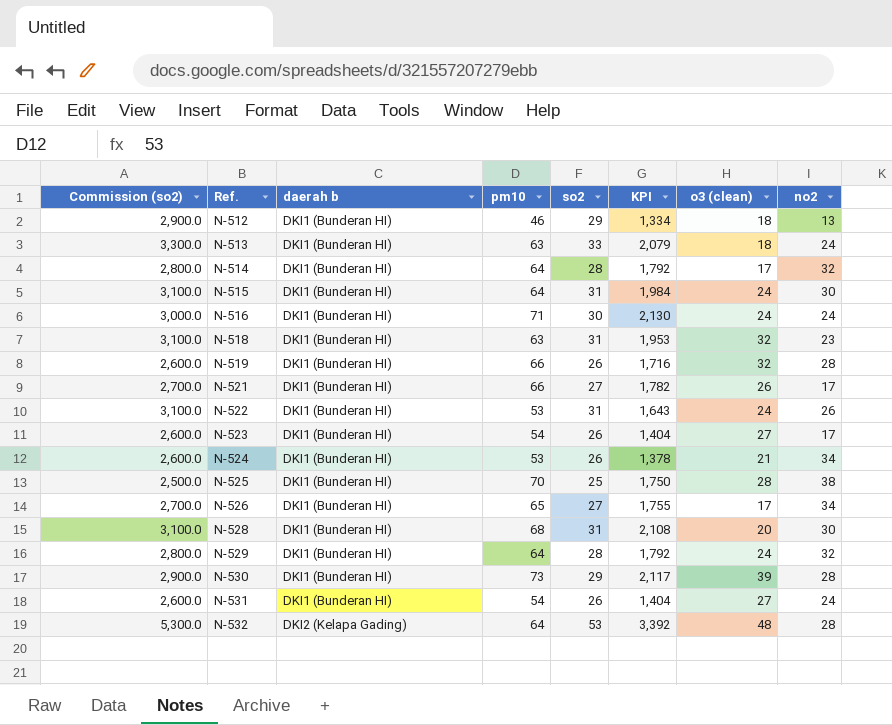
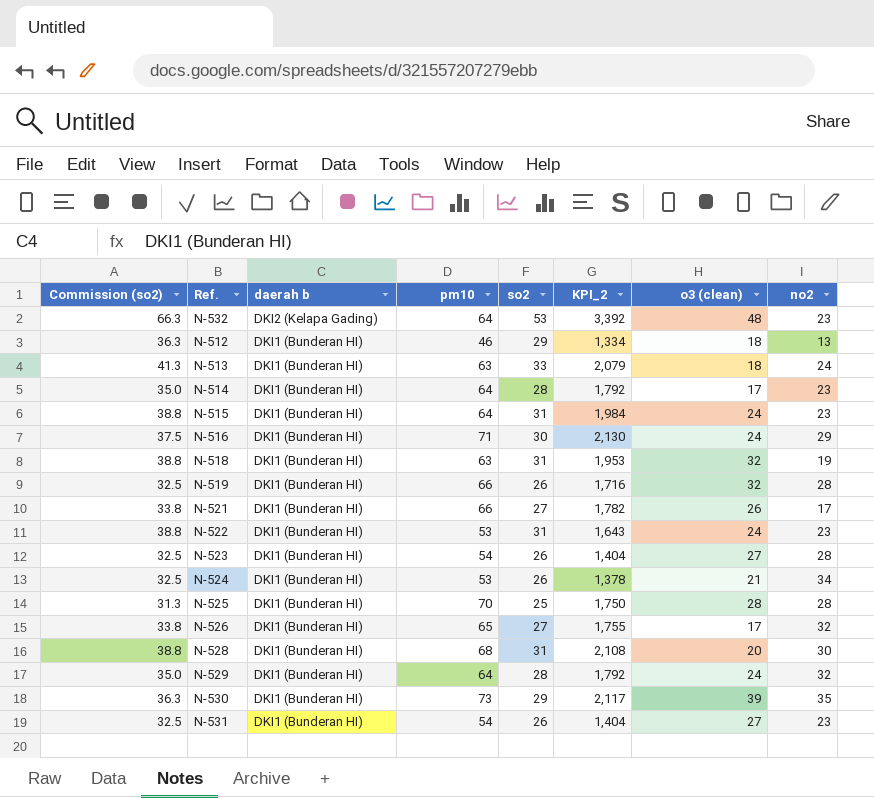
row order: Ref. ascending -> daerah b descending
column Commission (so2) | formula: [so2] * 100 -> [so2] * 1.25
column name: KPI -> KPI_2
N-532 | no2: 28 -> 23
N-514 | no2: 32 -> 23
N-515 | no2: 30 -> 23
N-516 | no2: 24 -> 29
N-518 | no2: 23 -> 19
N-522 | no2: 26 -> 23
N-523 | no2: 17 -> 28
N-525 | no2: 38 -> 28
N-526 | no2: 34 -> 32
N-530 | no2: 28 -> 35
N-531 | no2: 24 -> 23

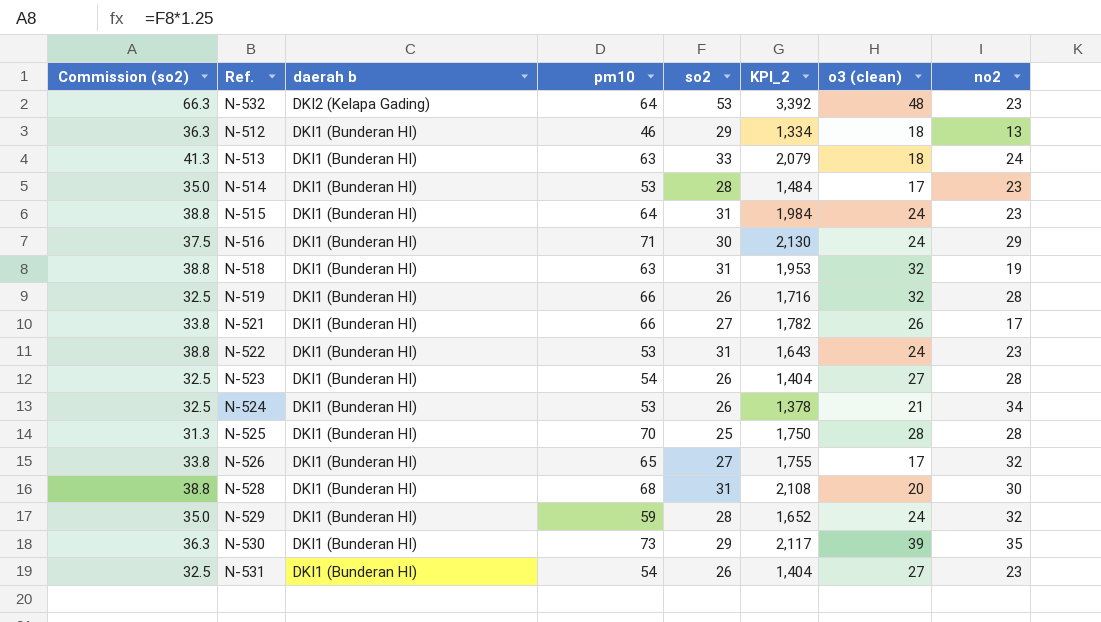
N-514 | pm10: 64 -> 53
N-514 | KPI_2: 1,792 -> 1,484
N-529 | pm10: 64 -> 59
N-529 | KPI_2: 1,792 -> 1,652

